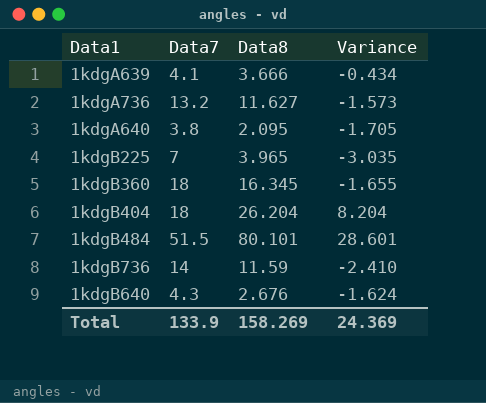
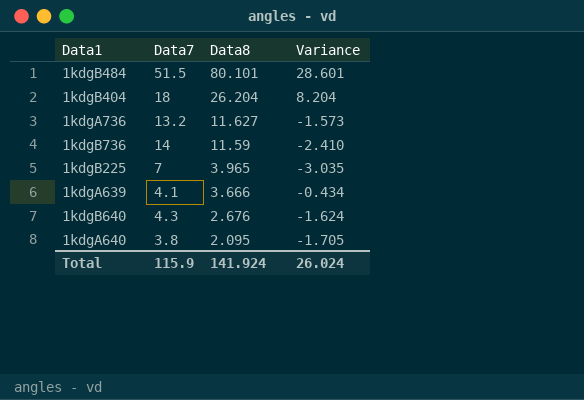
row order: none -> Data8 descending
row 1kdgB360: 18 | 16.345 | -1.655 -> none
Total | Data7: 133.9 -> 115.9
Total | Data8: 158.269 -> 141.924
Total | Variance: 24.369 -> 26.024

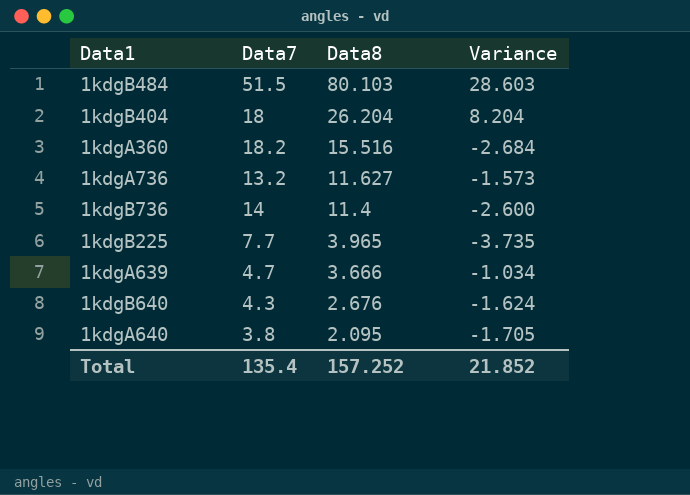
1kdgB484 | Data8: 80.101 -> 80.103
1kdgB484 | Variance: 28.601 -> 28.603
row 1kdgA360: none -> 18.2 | 15.516 | -2.684
1kdgB736 | Data8: 11.59 -> 11.4
1kdgB736 | Variance: -2.410 -> -2.600
1kdgB225 | Data7: 7 -> 7.7
1kdgB225 | Variance: -3.035 -> -3.735
1kdgA639 | Data7: 4.1 -> 4.7
1kdgA639 | Variance: -0.434 -> -1.034
Total | Data7: 115.9 -> 135.4
Total | Data8: 141.924 -> 157.252
Total | Variance: 26.024 -> 21.852

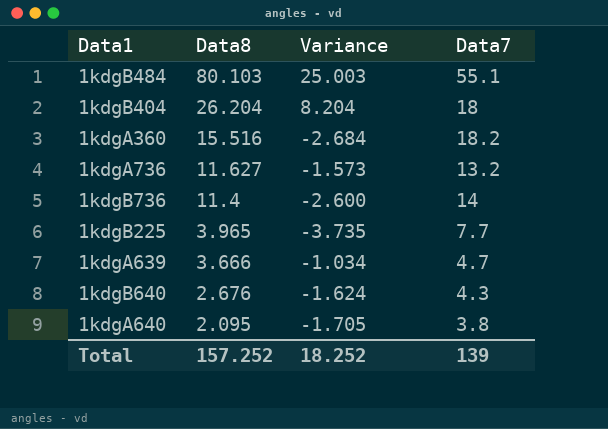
column Data7 | position: 2 -> 4
1kdgB484 | Variance: 28.603 -> 25.003
1kdgB484 | Data7: 51.5 -> 55.1
Total | Variance: 21.852 -> 18.252
Total | Data7: 135.4 -> 139

